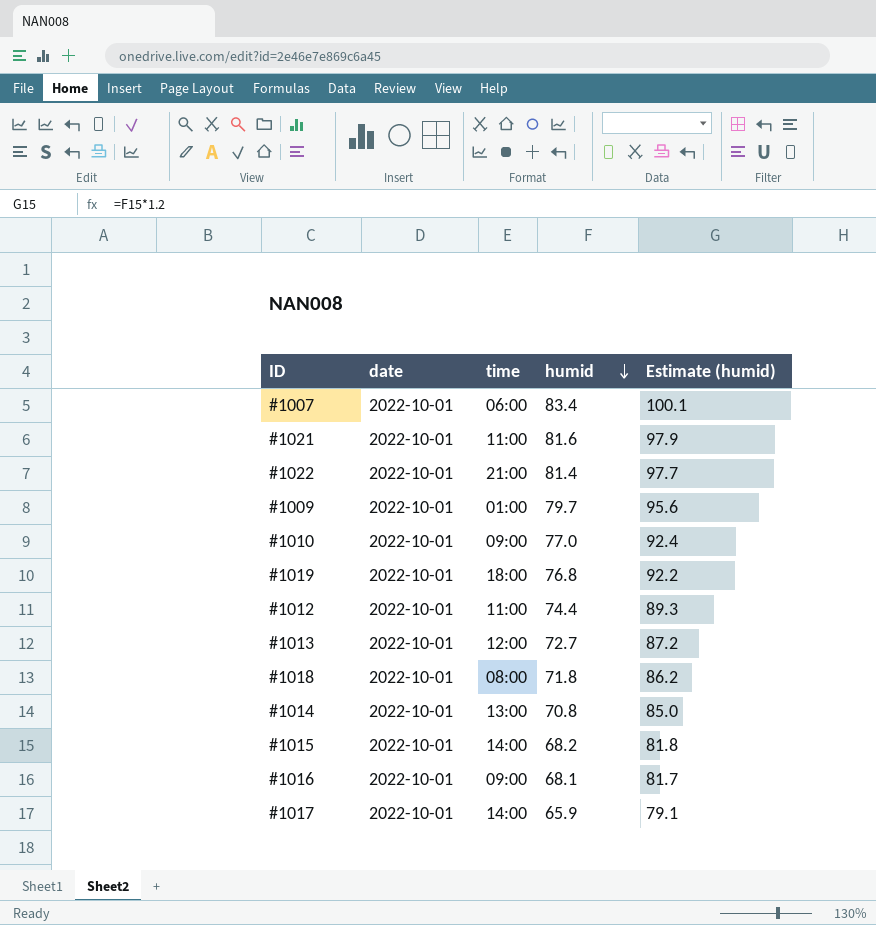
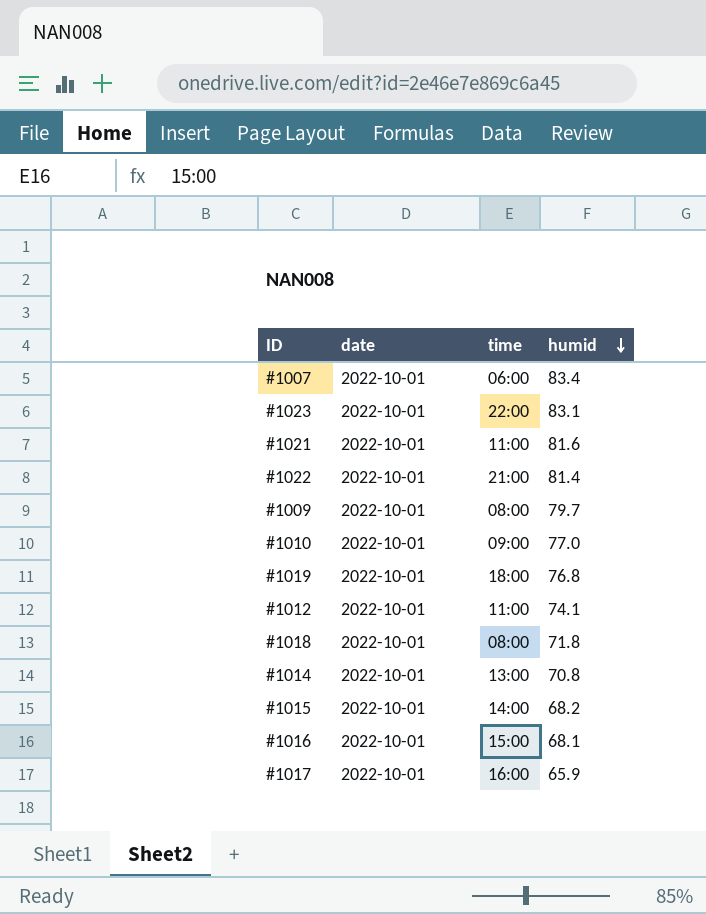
column Estimate (humid) | formula: [humid] * 1.2 -> none
row #1013: 2022-10-01 | 12:00 | 72.7 | 87.2 -> none
row #1023: none -> 2022-10-01 | 22:00 | 83.1
#1009 | time: 01:00 -> 08:00
#1012 | humid: 74.4 -> 74.1
#1016 | time: 09:00 -> 15:00
#1017 | time: 14:00 -> 16:00

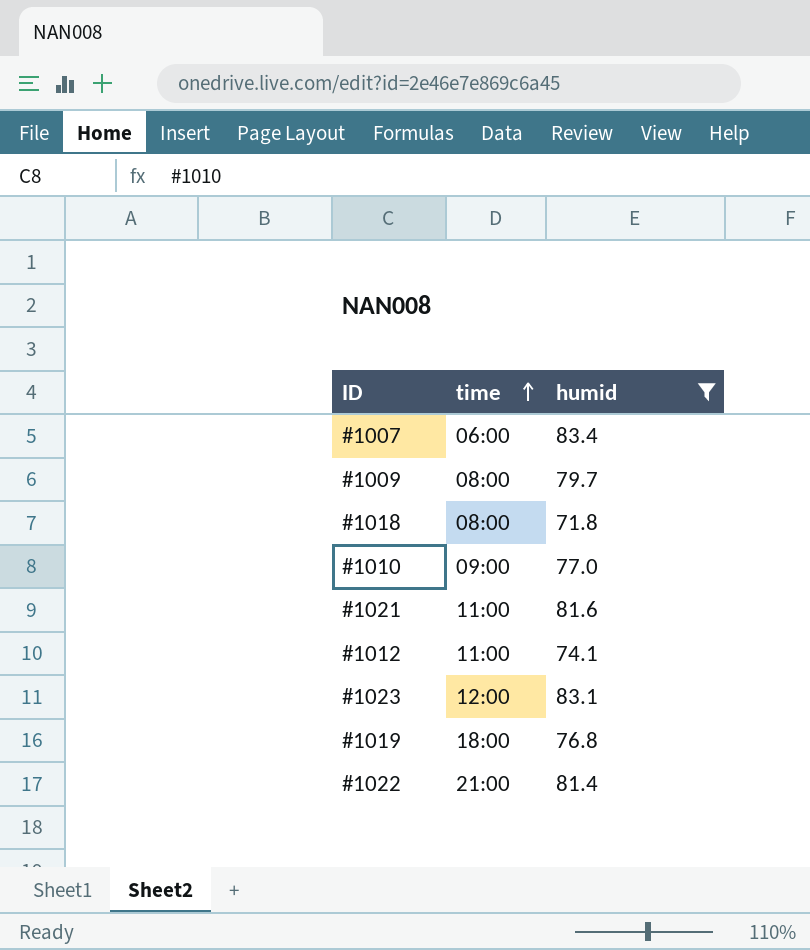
filter: none -> humid >= 71.8
row order: humid descending -> time ascending
column date | position: 2 -> none
#1023 | time: 22:00 -> 12:00

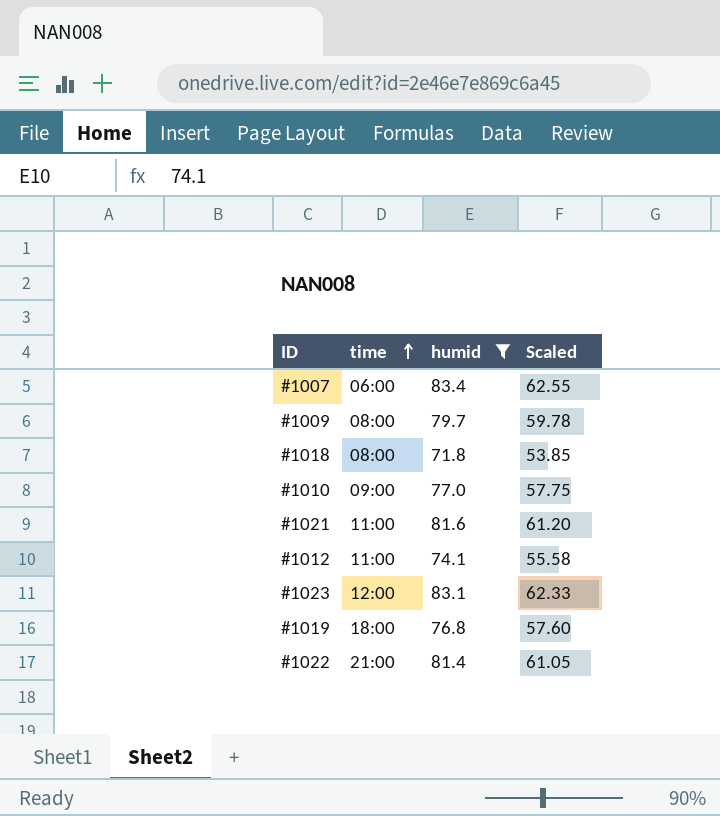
column Scaled | formula: none -> [humid] * 0.75

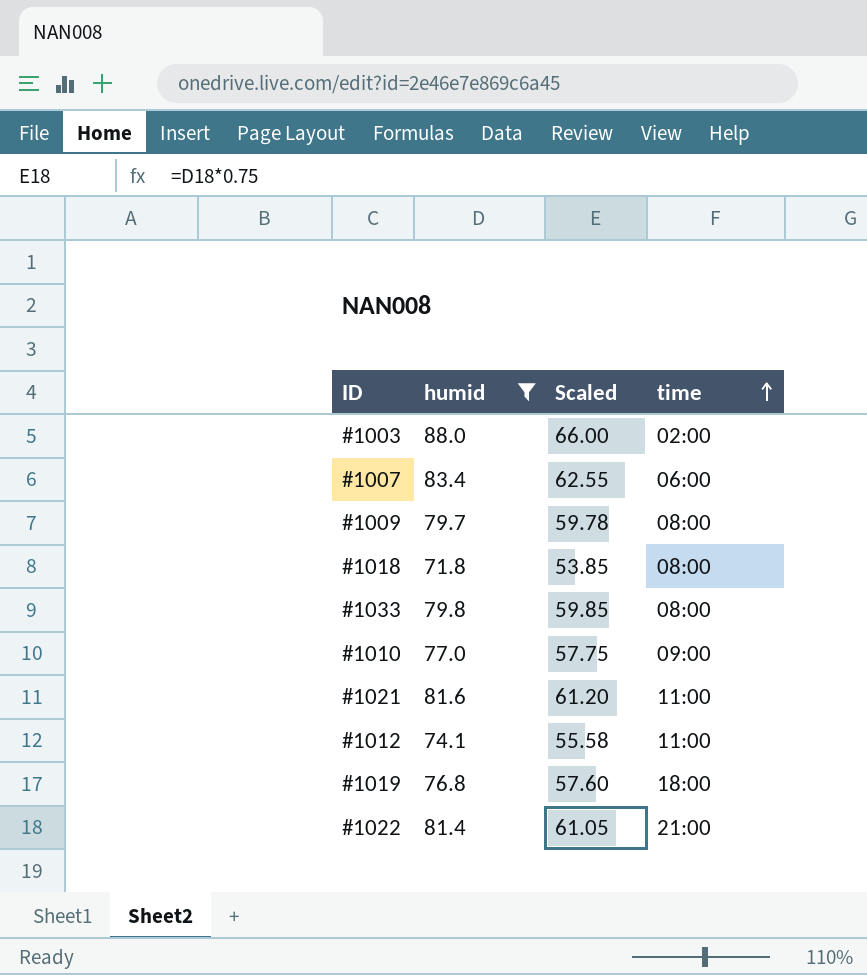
column time | position: 2 -> 4
row #1023: 12:00 | 83.1 | 62.33 -> none
row #1003: none -> 88.0 | 66.00 | 02:00
row #1033: none -> 79.8 | 59.85 | 08:00

